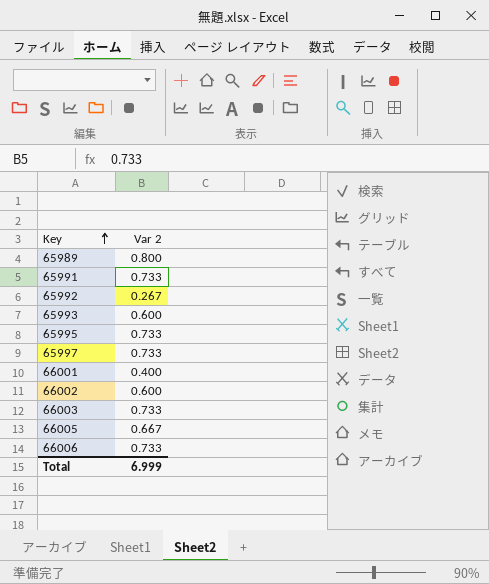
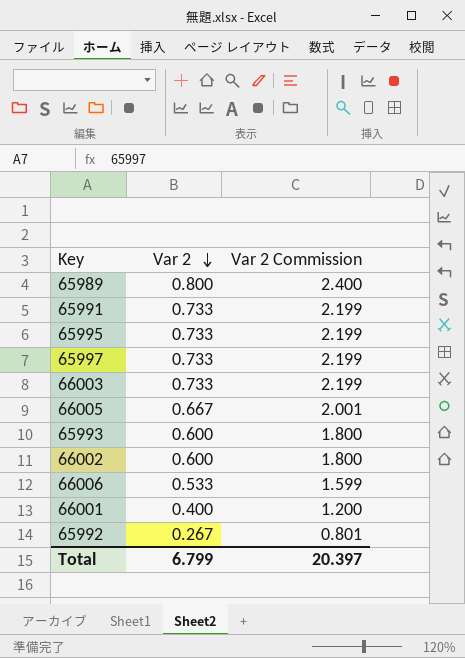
row order: Key ascending -> Var 2 descending
column Var 2 Commission | formula: none -> [Var 2] * 3
66006 | Var 2: 0.733 -> 0.533
Total | Var 2: 6.999 -> 6.799

